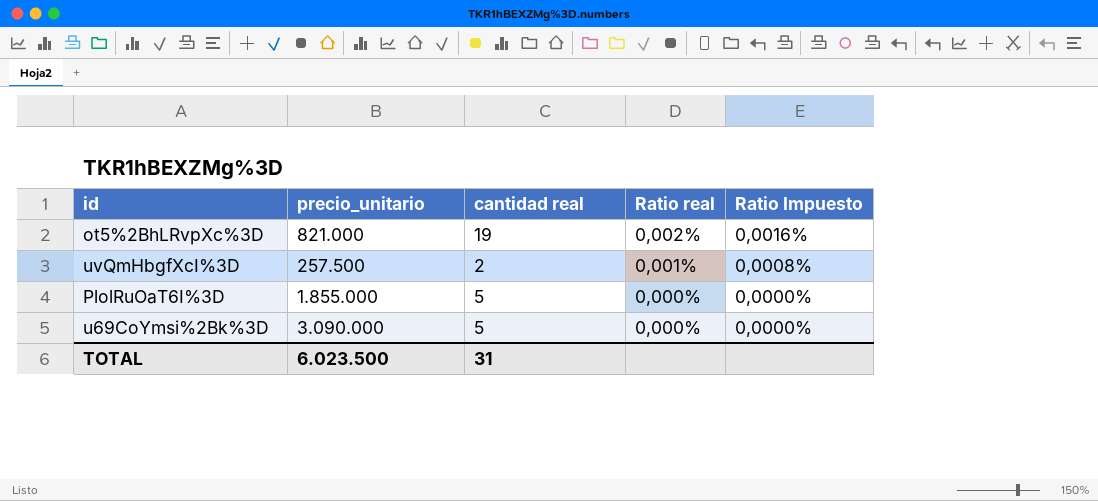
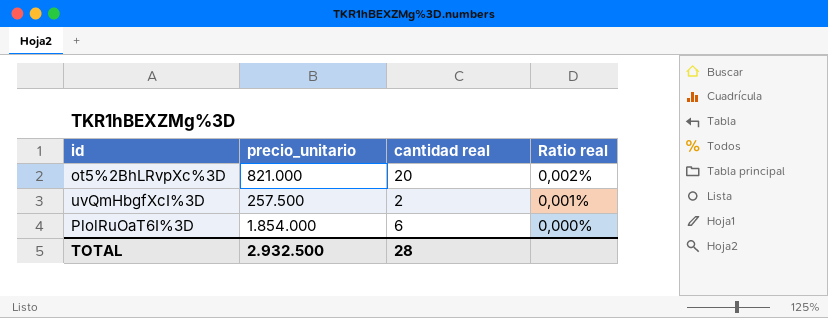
column Ratio Impuesto | formula: [Ratio real] * 0,8 -> none
row u69CoYmsi%2Bk%3D: 3.090.000 | 5 | 0,000% | 0,0000% -> none
ot5%2BhLRvpXc%3D | cantidad real: 19 -> 20
PlolRuOaT6I%3D | precio_unitario: 1.855.000 -> 1.854.000
PlolRuOaT6I%3D | cantidad real: 5 -> 6
TOTAL | precio_unitario: 6.023.500 -> 2.932.500
TOTAL | cantidad real: 31 -> 28

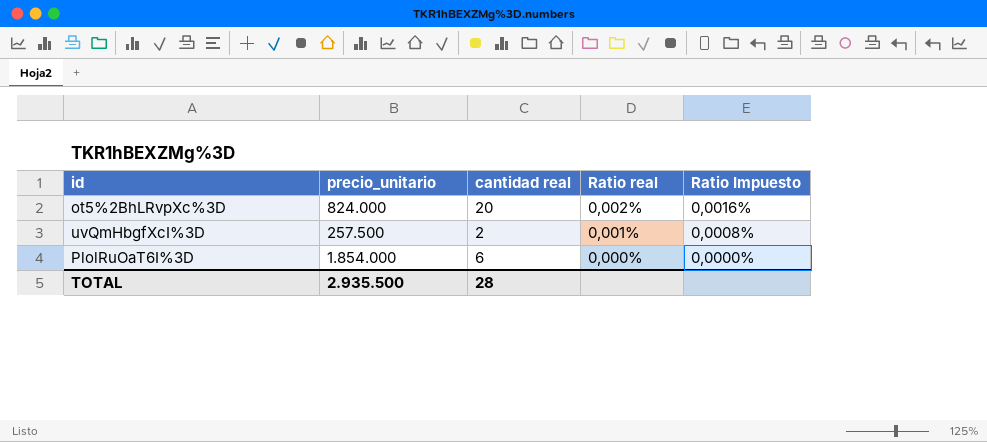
column Ratio Impuesto | formula: none -> [Ratio real] * 0,8
ot5%2BhLRvpXc%3D | precio_unitario: 821.000 -> 824.000
TOTAL | precio_unitario: 2.932.500 -> 2.935.500

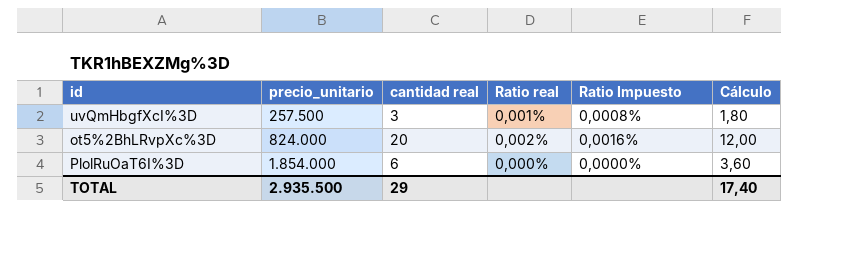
row order: Ratio real descending -> precio_unitario ascending
column Cálculo | formula: none -> [cantidad real] * 0,6
uvQmHbgfXcI%3D | cantidad real: 2 -> 3
TOTAL | cantidad real: 28 -> 29

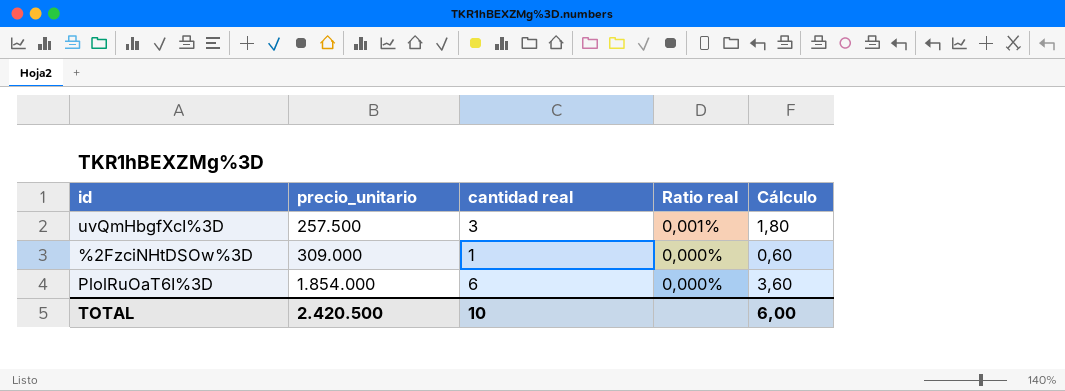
column Ratio Impuesto | formula: [Ratio real] * 0,8 -> none
row ot5%2BhLRvpXc%3D: 824.000 | 20 | 0,002% | 0,0016% | 12,00 -> none
row %2FzciNHtDSOw%3D: none -> 309.000 | 1 | 0,000% | 0,60
TOTAL | precio_unitario: 2.935.500 -> 2.420.500
TOTAL | cantidad real: 29 -> 10
TOTAL | Cálculo: 17,40 -> 6,00

